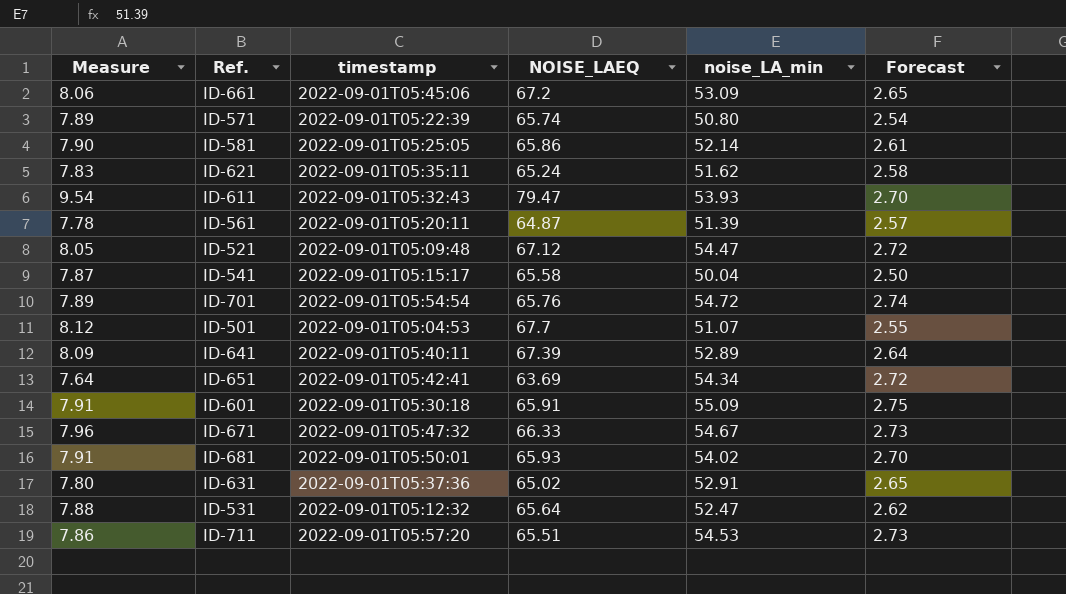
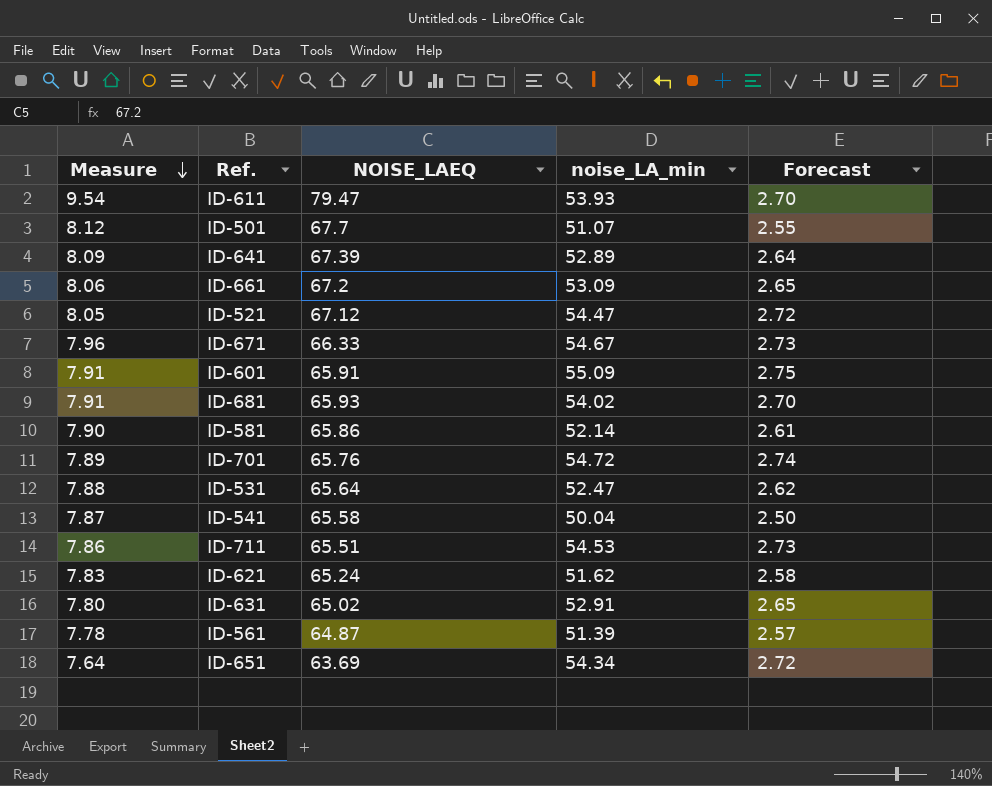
row order: none -> Measure descending
column timestamp | position: 3 -> none
row ID-571: 7.89 | 2022-09-01T05:22:39 | 65.74 | 50.80 | 2.54 -> none

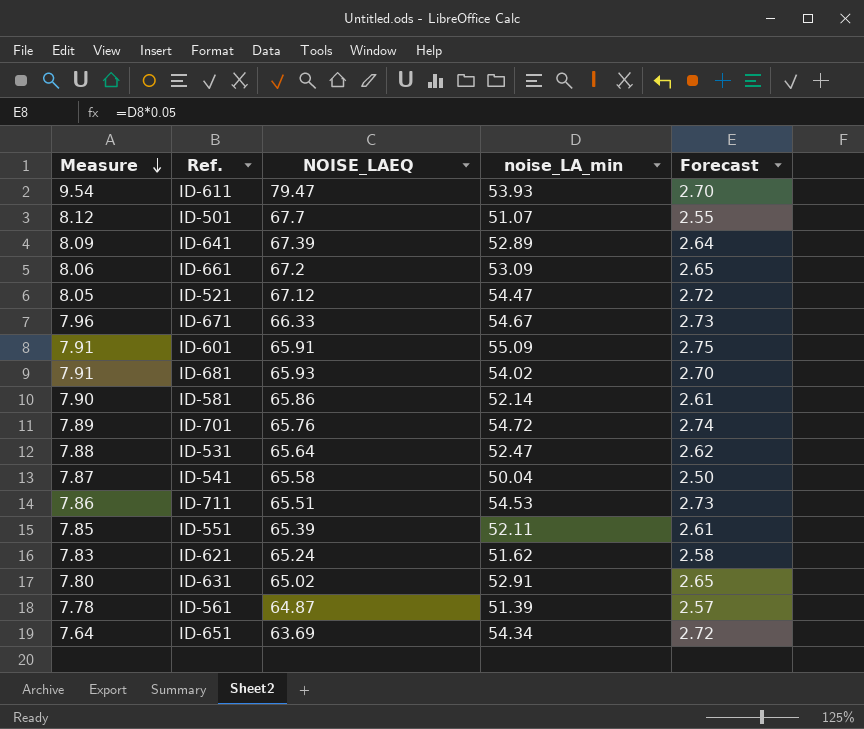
row ID-551: none -> 7.85 | 65.39 | 52.11 | 2.61

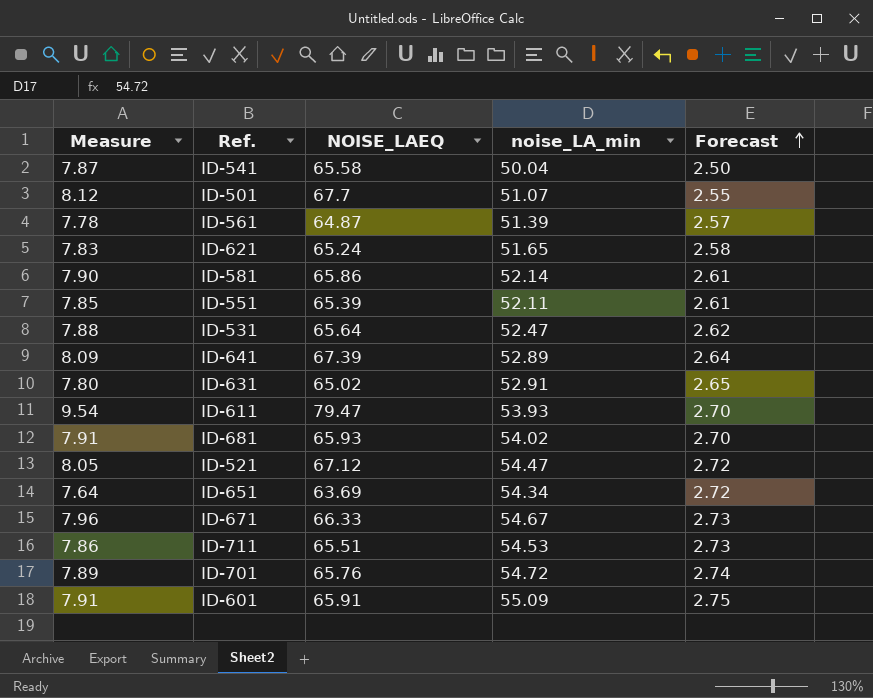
row order: Measure descending -> Forecast ascending
row ID-661: 8.06 | 67.2 | 53.09 | 2.65 -> none
ID-621 | noise_LA_min: 51.62 -> 51.65

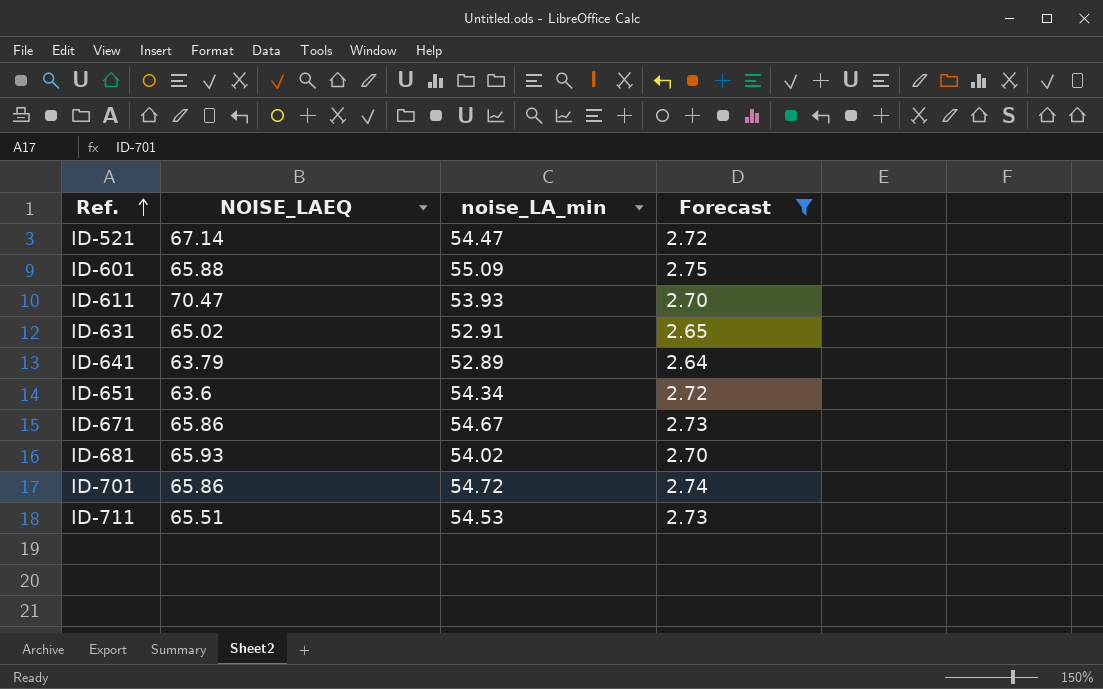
filter: none -> Forecast >= 2.64
row order: Forecast ascending -> Ref. ascending
column Measure | formula: [NOISE_LAEQ] * 0.12 -> none
ID-521 | NOISE_LAEQ: 67.12 -> 67.14
ID-601 | NOISE_LAEQ: 65.91 -> 65.88
ID-611 | NOISE_LAEQ: 79.47 -> 70.47
ID-641 | NOISE_LAEQ: 67.39 -> 63.79
ID-651 | NOISE_LAEQ: 63.69 -> 63.6
ID-671 | NOISE_LAEQ: 66.33 -> 65.86
ID-701 | NOISE_LAEQ: 65.76 -> 65.86

